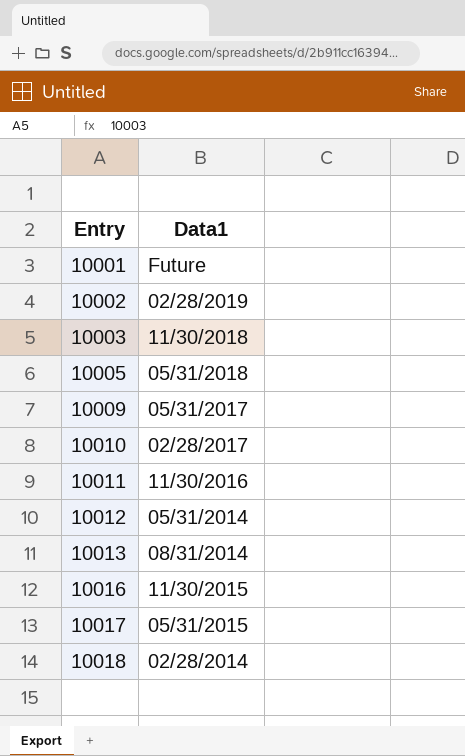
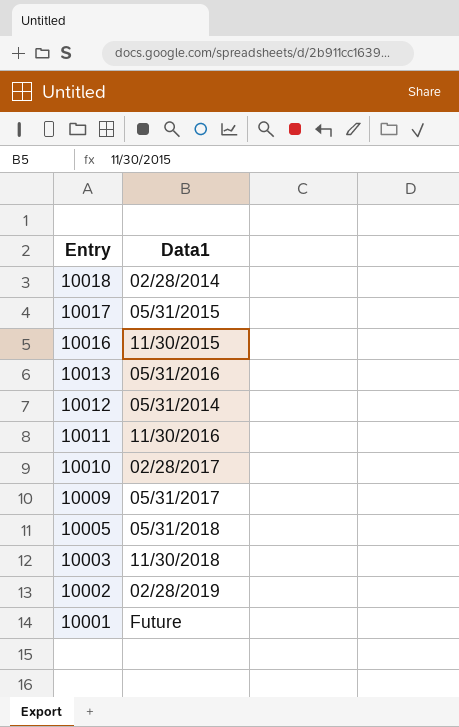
row order: Entry ascending -> Entry descending
10013 | Data1: 08/31/2014 -> 05/31/2016

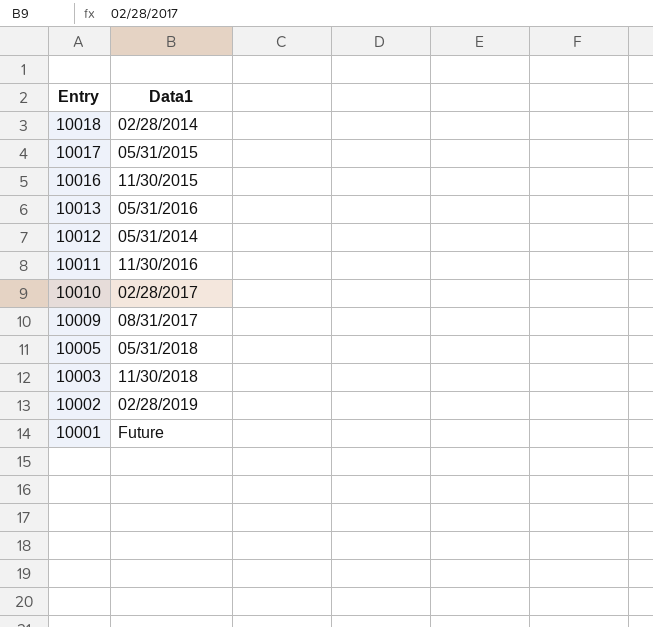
10009 | Data1: 05/31/2017 -> 08/31/2017

